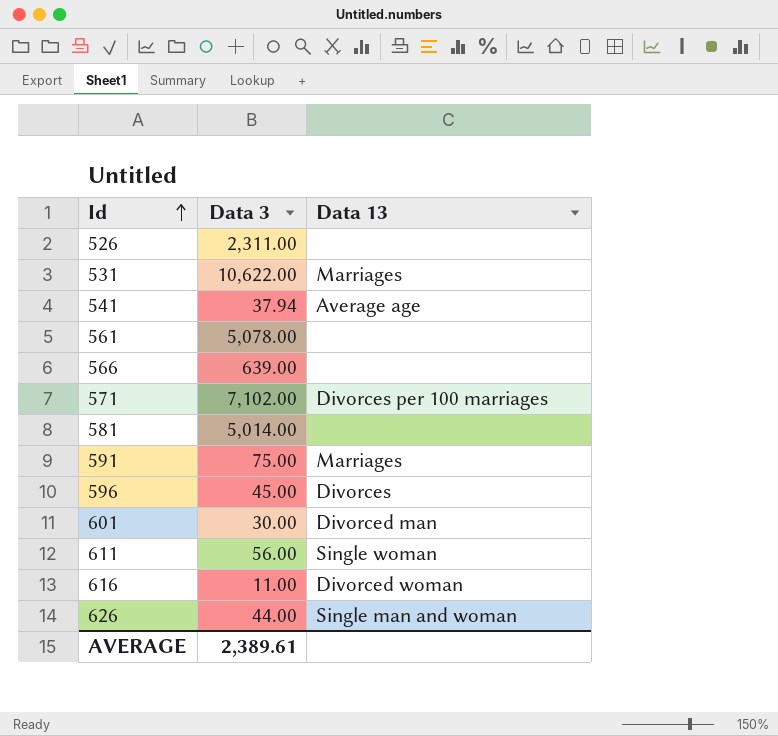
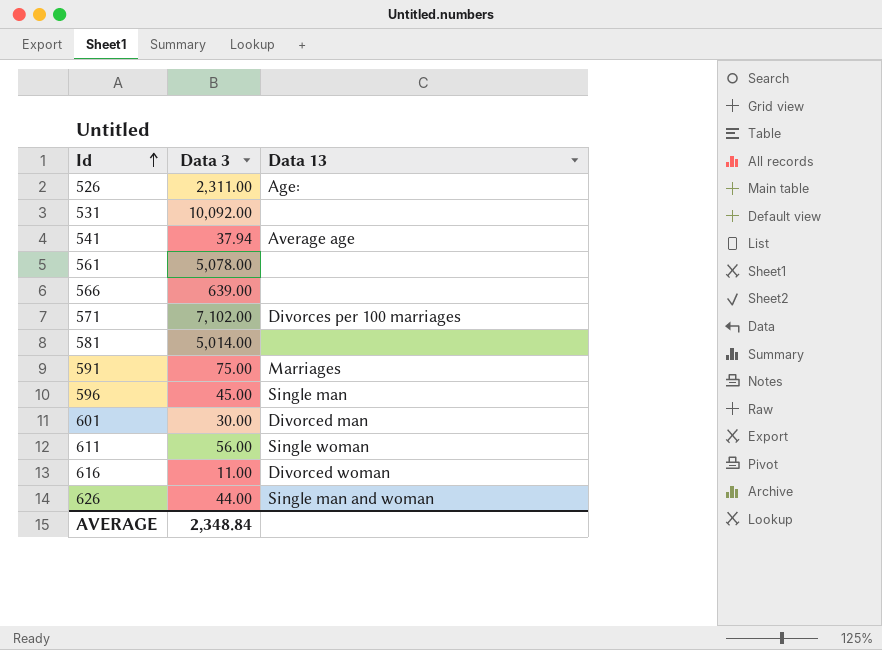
526 | Data 13: none -> Age:
531 | Data 3: 10,622.00 -> 10,092.00
531 | Data 13: Marriages -> none
596 | Data 13: Divorces -> Single man
AVERAGE | Data 3: 2,389.61 -> 2,348.84

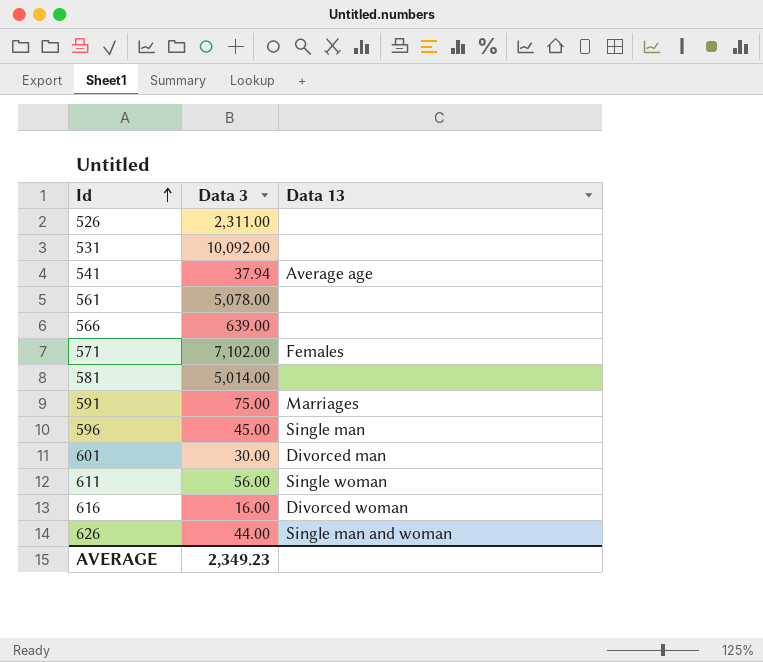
526 | Data 13: Age: -> none
571 | Data 13: Divorces per 100 marriages -> Females
616 | Data 3: 11.00 -> 16.00
AVERAGE | Data 3: 2,348.84 -> 2,349.23

